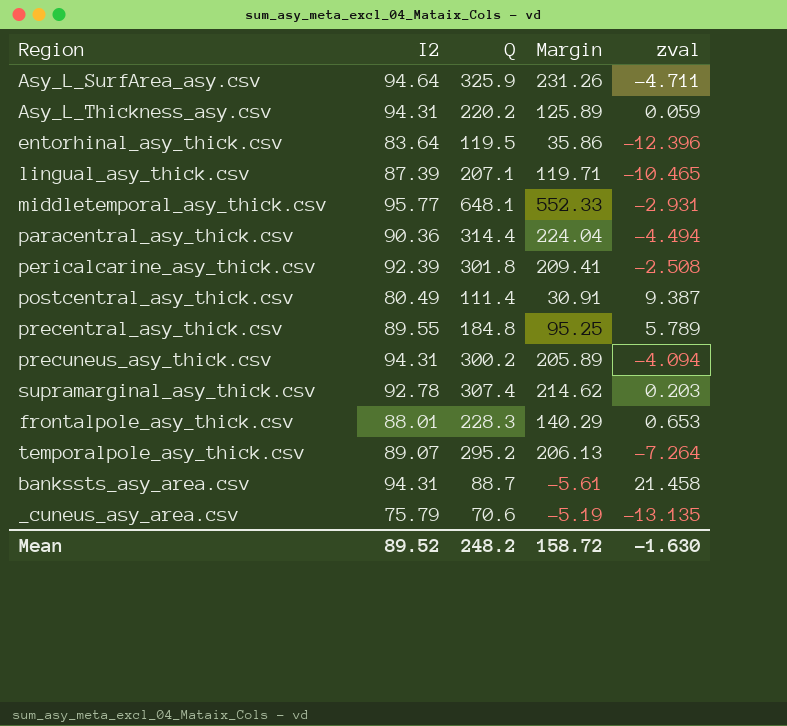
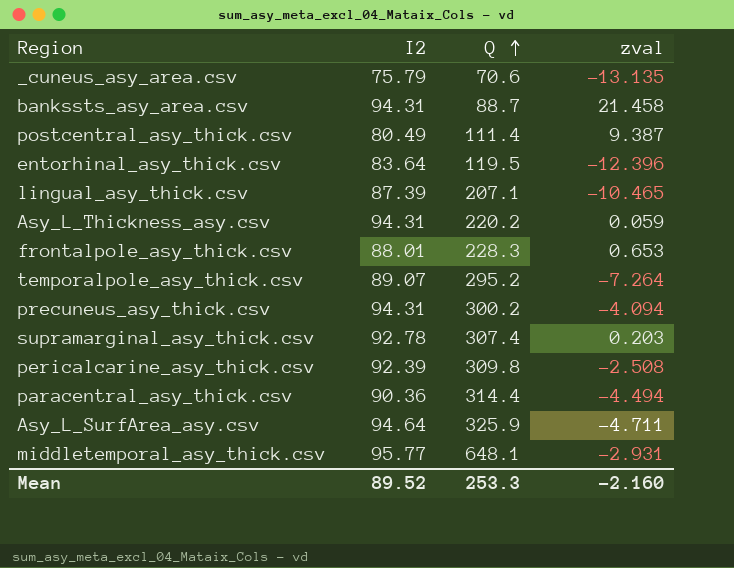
row order: none -> Q ascending
column Margin | formula: [Q] - [I2] -> none
row precentral_asy_thick.csv: 89.55 | 184.8 | 95.25 | 5.789 -> none
pericalcarine_asy_thick.csv | Q: 301.8 -> 309.8
Mean | Q: 248.2 -> 253.3
Mean | zval: -1.630 -> -2.160

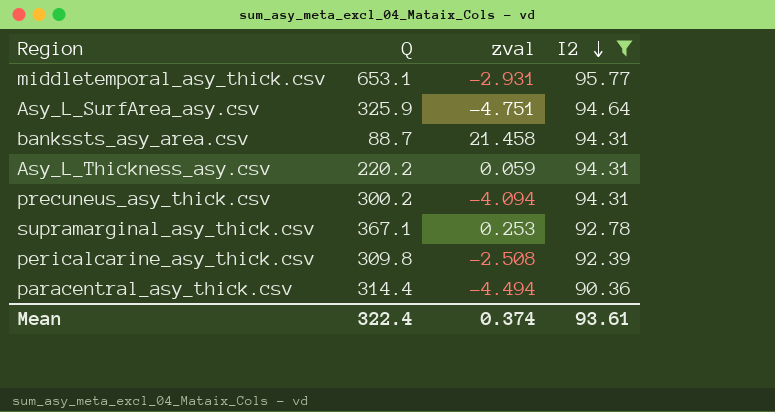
filter: none -> I2 >= 90.36
row order: Q ascending -> I2 descending
column I2 | position: 2 -> 4
middletemporal_asy_thick.csv | Q: 648.1 -> 653.1
Asy_L_SurfArea_asy.csv | zval: -4.711 -> -4.751
supramarginal_asy_thick.csv | Q: 307.4 -> 367.1
supramarginal_asy_thick.csv | zval: 0.203 -> 0.253
Mean | Q: 253.3 -> 322.4
Mean | zval: -2.160 -> 0.374
Mean | I2: 89.52 -> 93.61

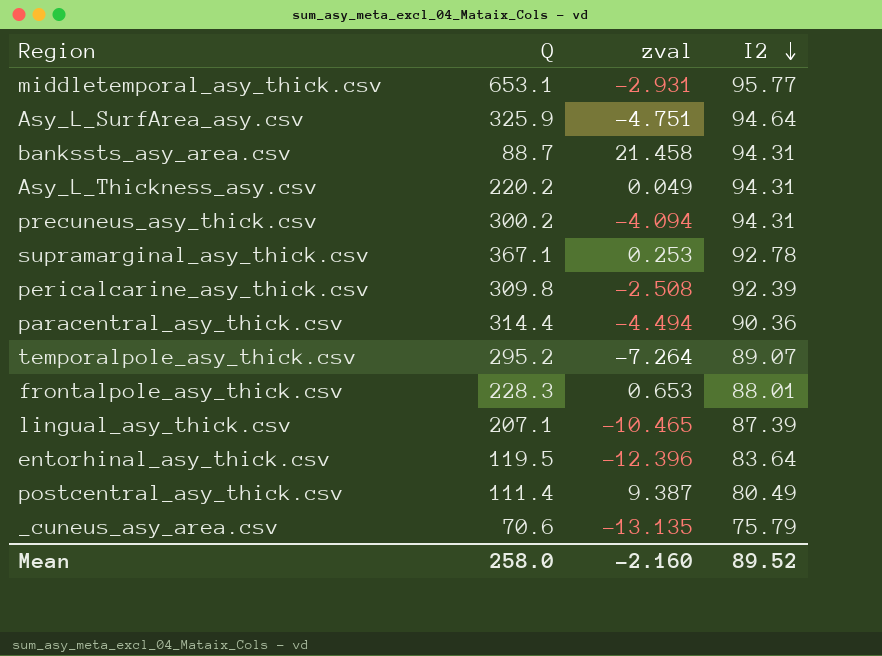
filter: I2 >= 90.36 -> none
Asy_L_Thickness_asy.csv | zval: 0.059 -> 0.049
Mean | Q: 322.4 -> 258.0
Mean | zval: 0.374 -> -2.160
Mean | I2: 93.61 -> 89.52

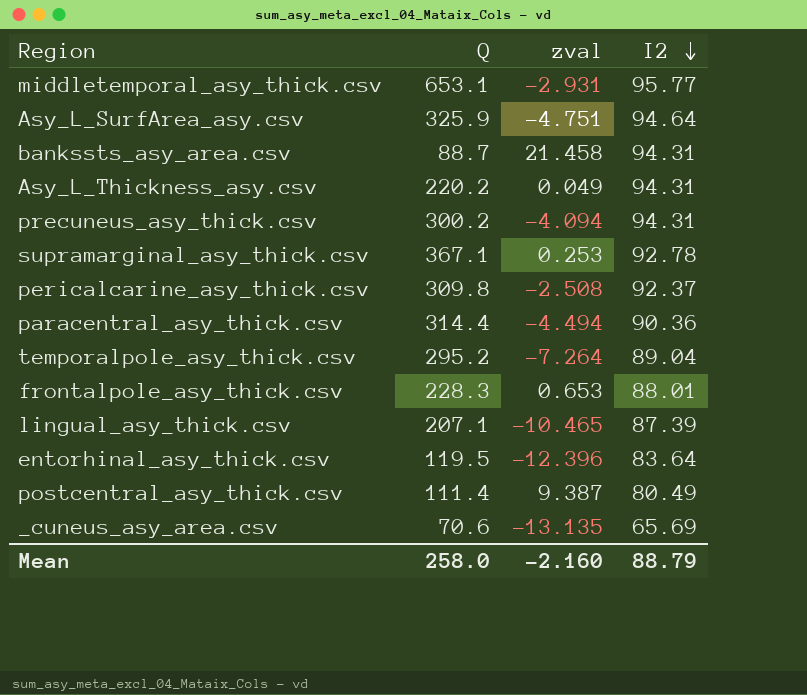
pericalcarine_asy_thick.csv | I2: 92.39 -> 92.37
temporalpole_asy_thick.csv | I2: 89.07 -> 89.04
_cuneus_asy_area.csv | I2: 75.79 -> 65.69
Mean | I2: 89.52 -> 88.79

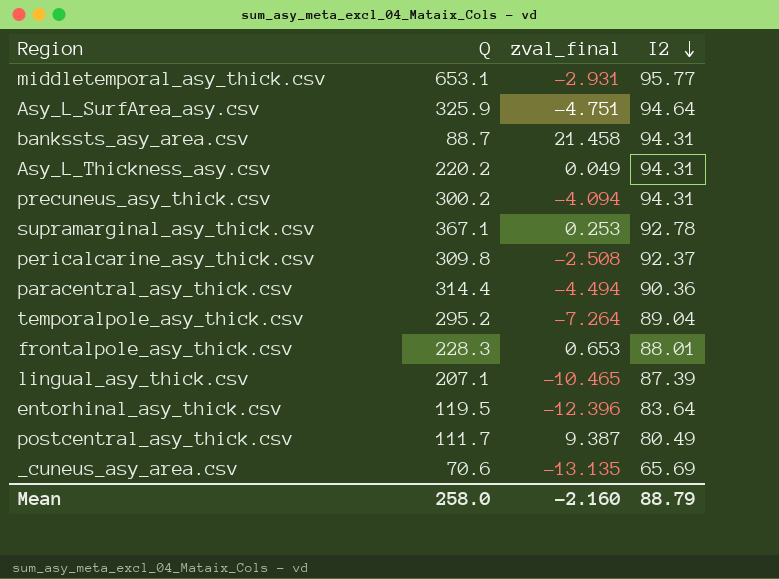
column name: zval -> zval_final
postcentral_asy_thick.csv | Q: 111.4 -> 111.7

